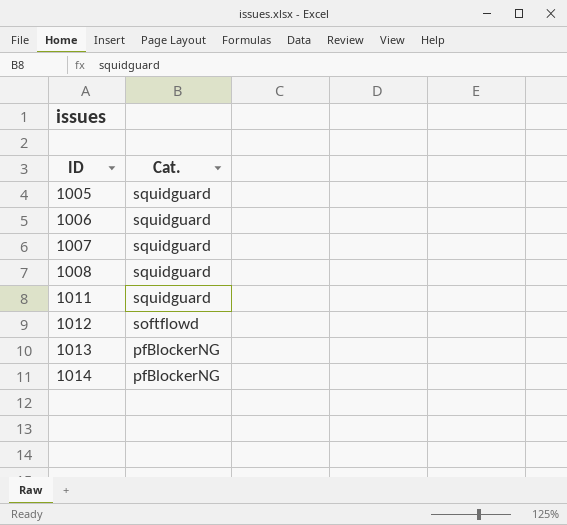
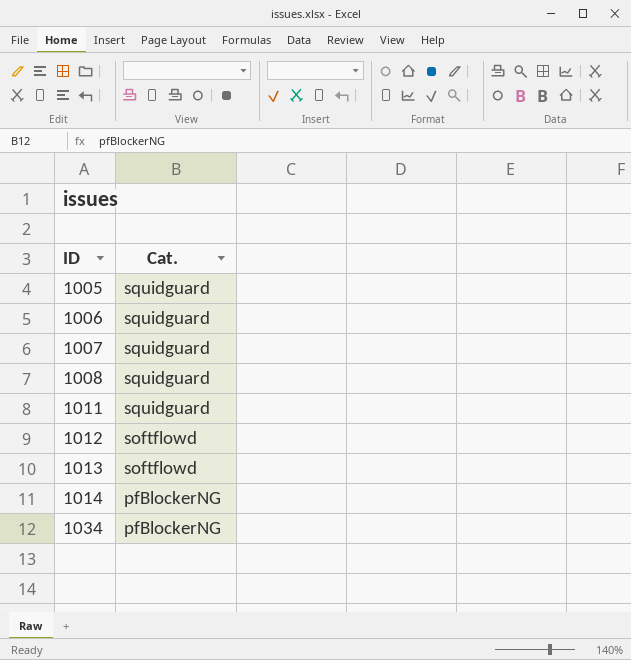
1013 | Cat.: pfBlockerNG -> softflowd
row 1034: none -> pfBlockerNG

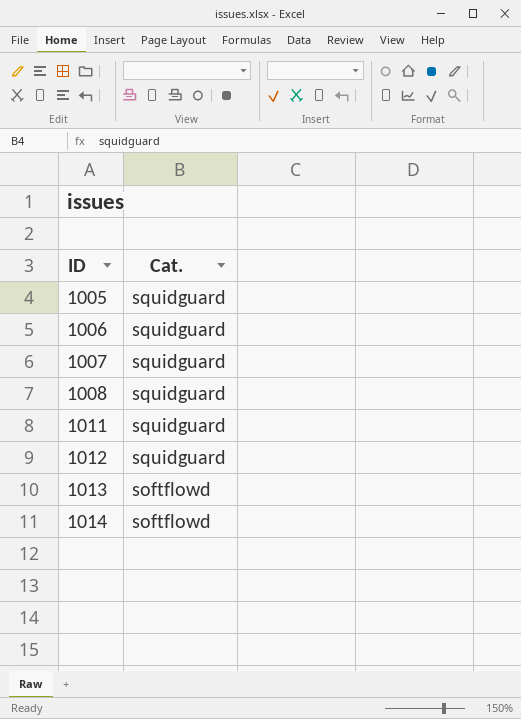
row 1034: pfBlockerNG -> none
1012 | Cat.: softflowd -> squidguard
1014 | Cat.: pfBlockerNG -> softflowd

